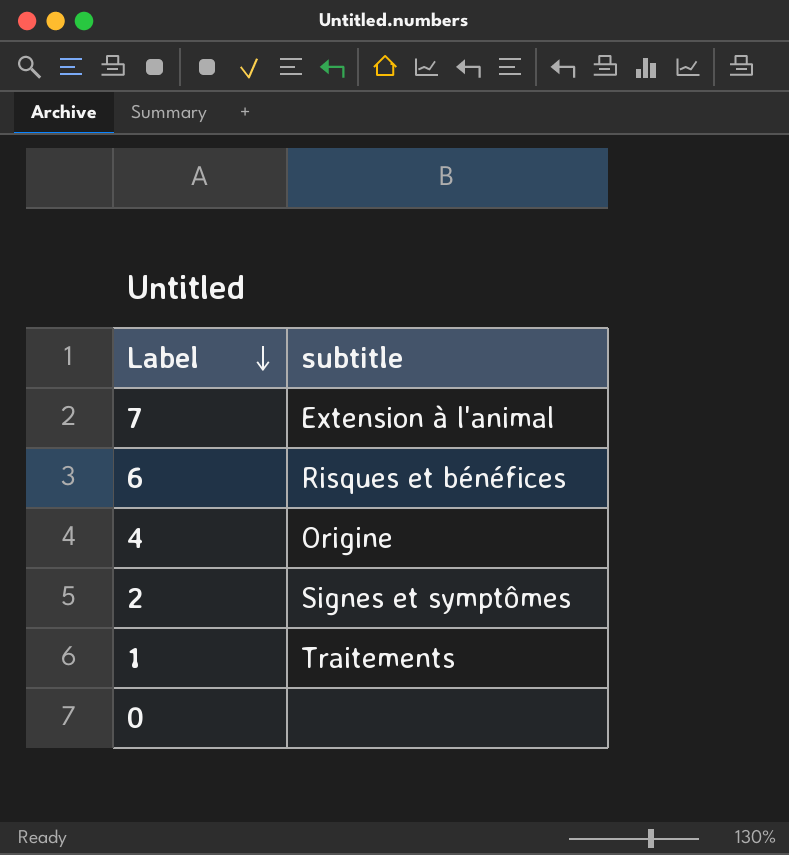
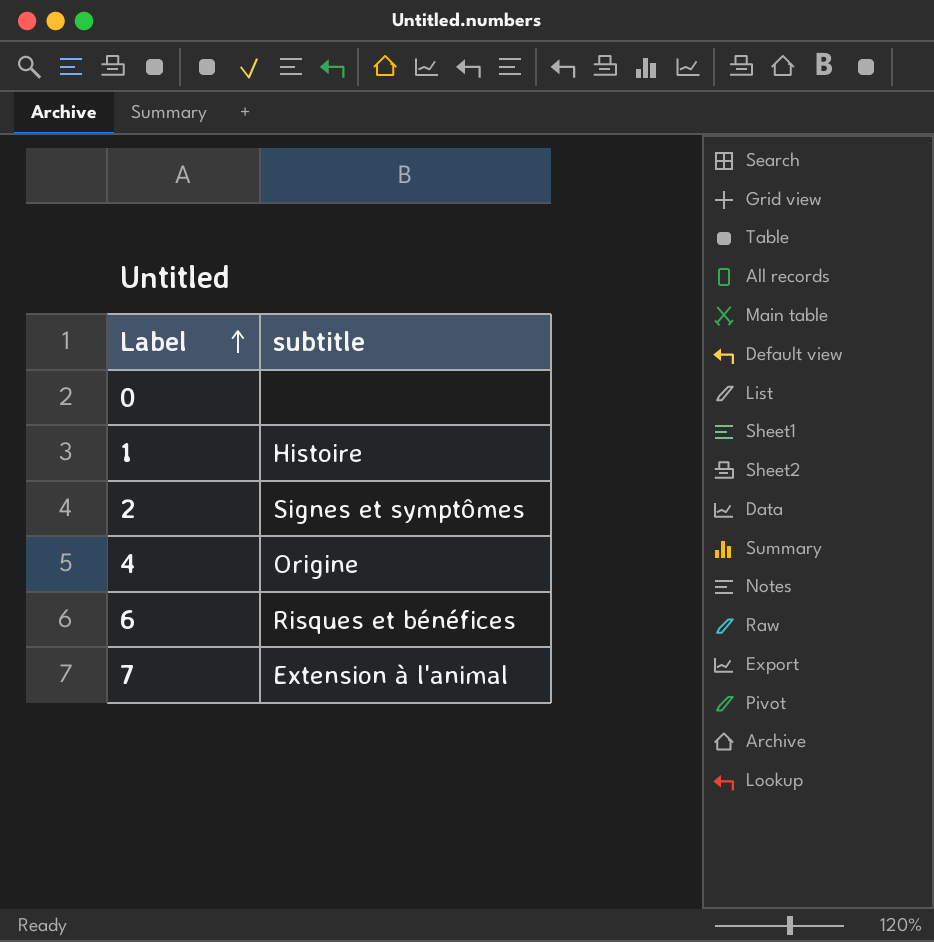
row order: Label descending -> Label ascending
1 | subtitle: Traitements -> Histoire

